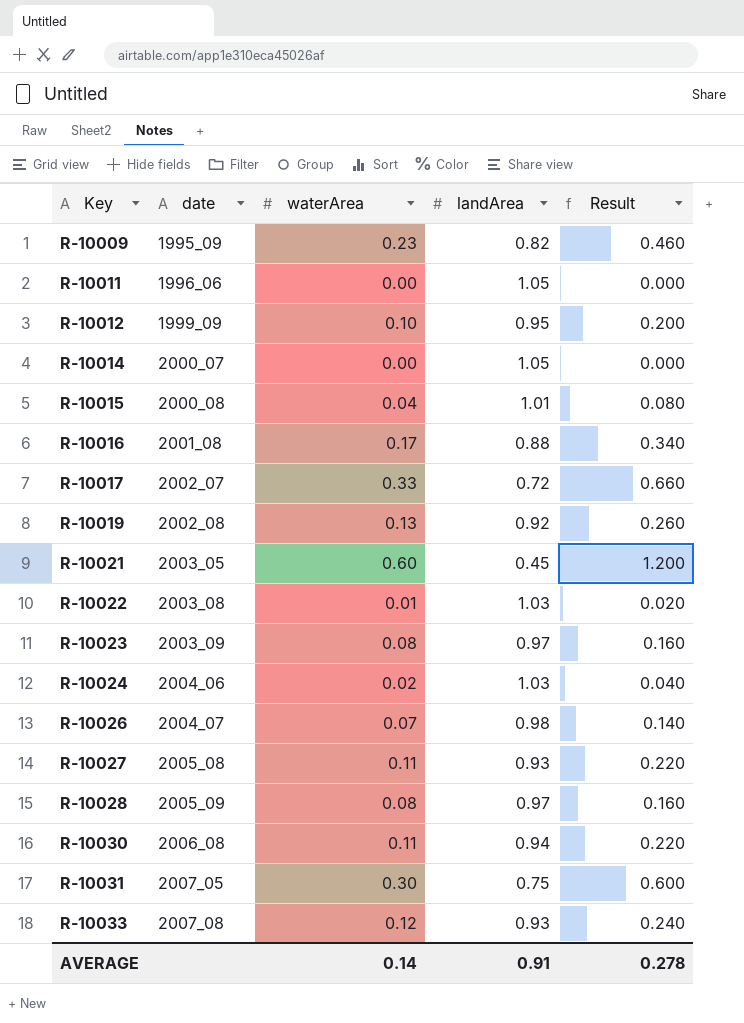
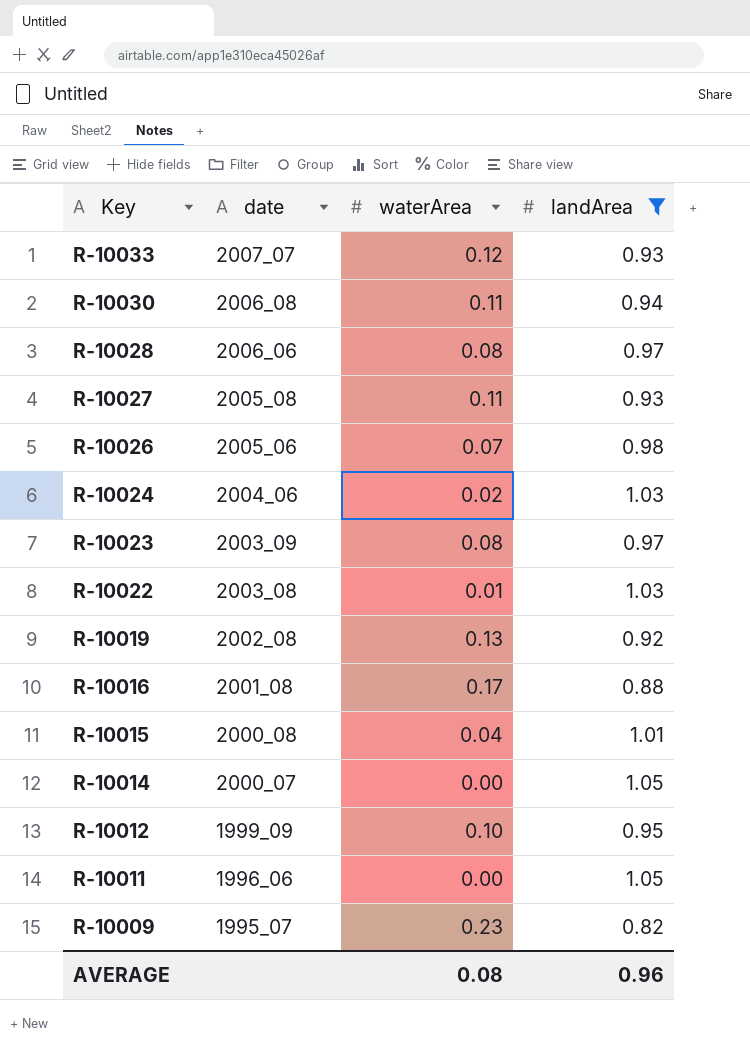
filter: none -> landArea >= 0.82
row order: Key ascending -> Key descending
column Result | formula: [waterArea] * 2 -> none
R-10033 | date: 2007_08 -> 2007_07
R-10028 | date: 2005_09 -> 2006_06
R-10026 | date: 2004_07 -> 2005_06
R-10009 | date: 1995_09 -> 1995_07
AVERAGE | waterArea: 0.14 -> 0.08
AVERAGE | landArea: 0.91 -> 0.96

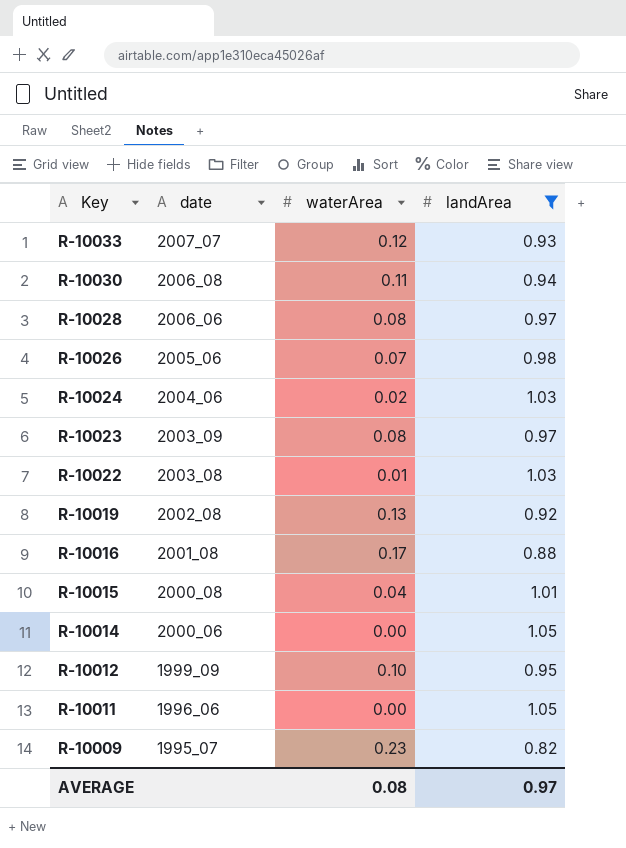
row R-10027: 2005_08 | 0.11 | 0.93 -> none
R-10014 | date: 2000_07 -> 2000_06
AVERAGE | landArea: 0.96 -> 0.97

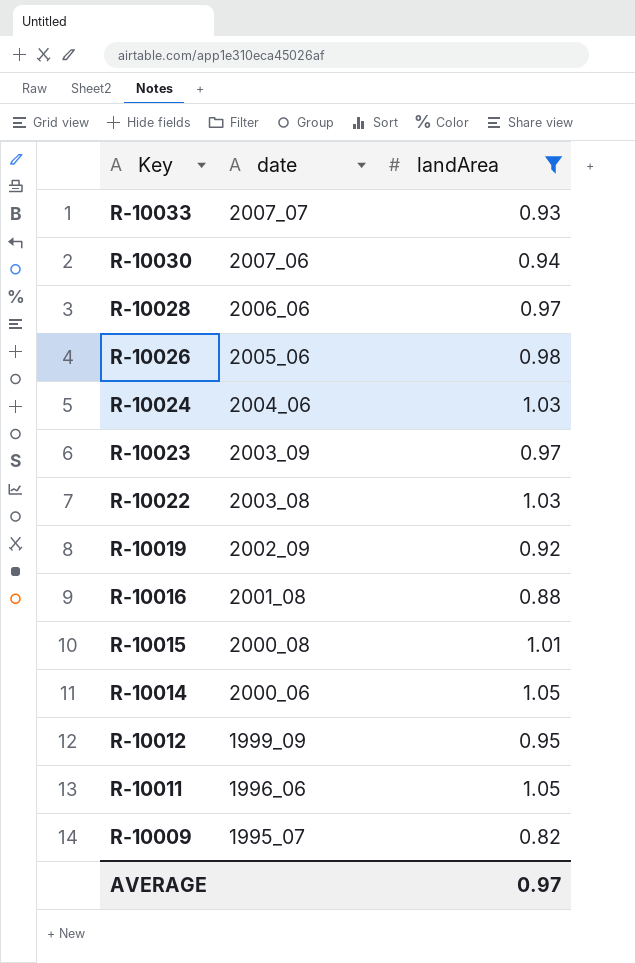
column waterArea | position: 3 -> none
R-10030 | date: 2006_08 -> 2007_06
R-10019 | date: 2002_08 -> 2002_09

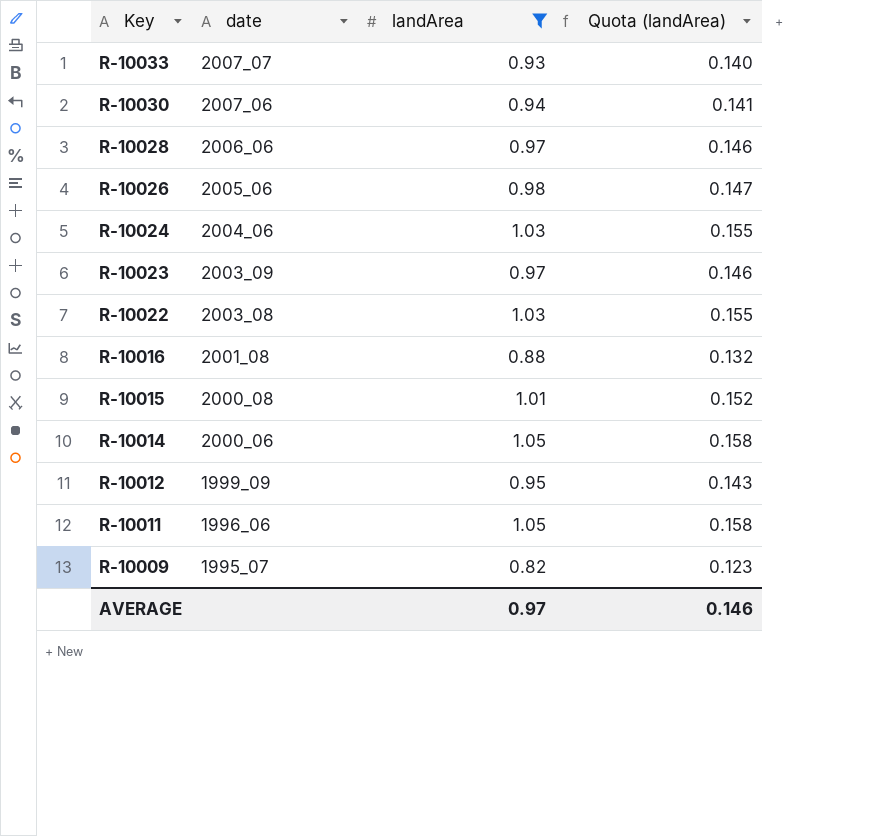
column Quota (landArea) | formula: none -> [landArea] * 0.15
row R-10019: 2002_09 | 0.92 -> none

